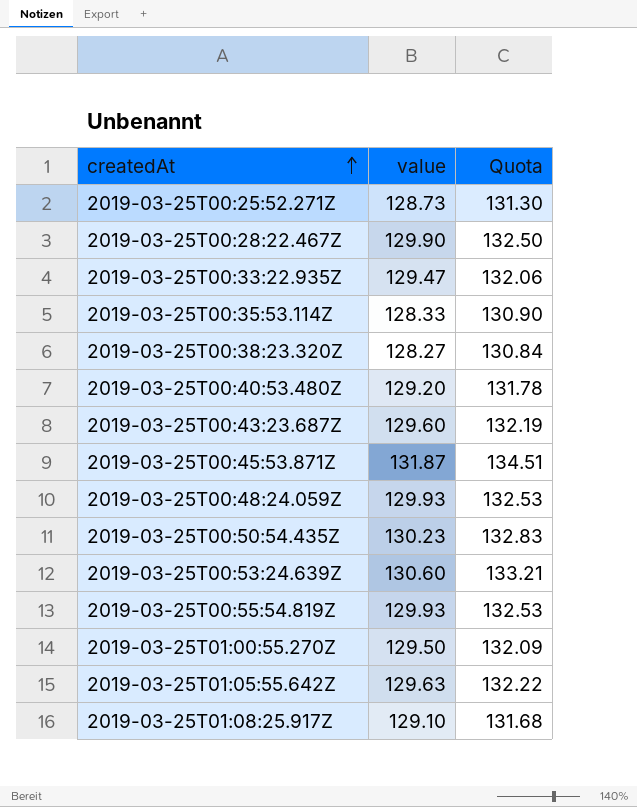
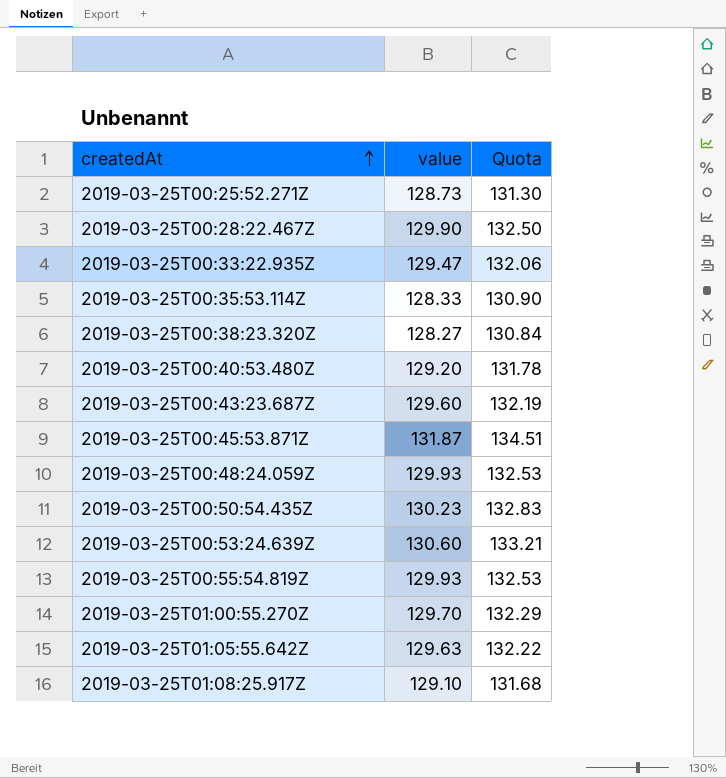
2019-03-25T01:00:55.270Z | value: 129.50 -> 129.70
2019-03-25T01:00:55.270Z | Quota: 132.09 -> 132.29

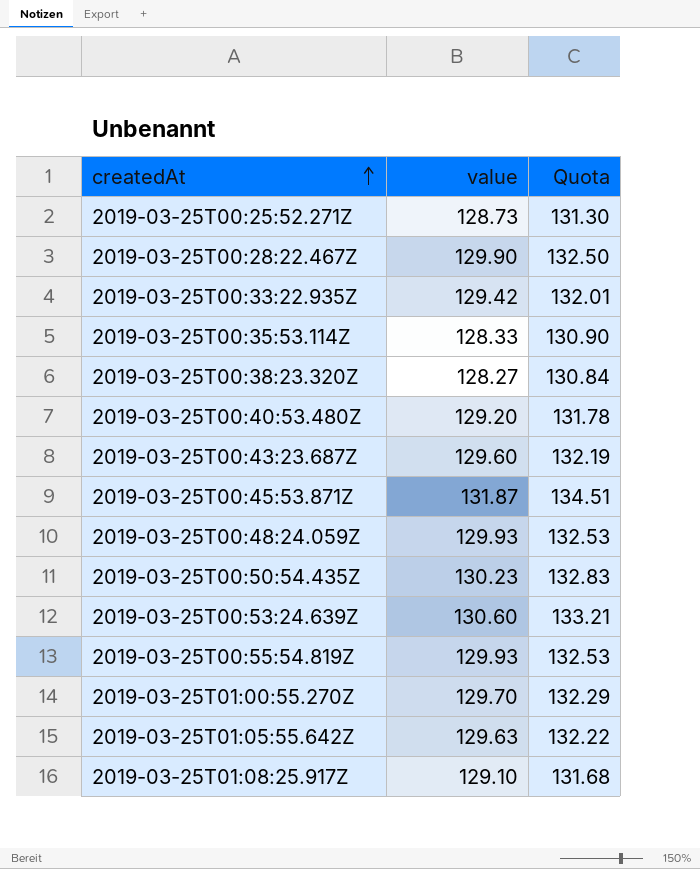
2019-03-25T00:33:22.935Z | value: 129.47 -> 129.42
2019-03-25T00:33:22.935Z | Quota: 132.06 -> 132.01

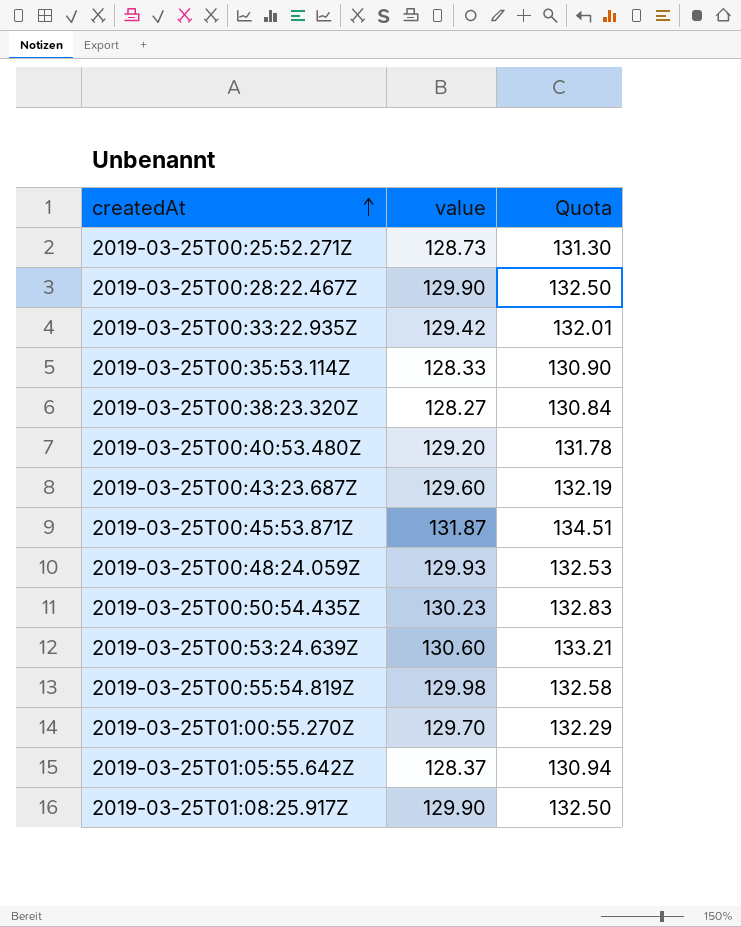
2019-03-25T00:55:54.819Z | value: 129.93 -> 129.98
2019-03-25T00:55:54.819Z | Quota: 132.53 -> 132.58
2019-03-25T01:05:55.642Z | value: 129.63 -> 128.37
2019-03-25T01:05:55.642Z | Quota: 132.22 -> 130.94
2019-03-25T01:08:25.917Z | value: 129.10 -> 129.90
2019-03-25T01:08:25.917Z | Quota: 131.68 -> 132.50

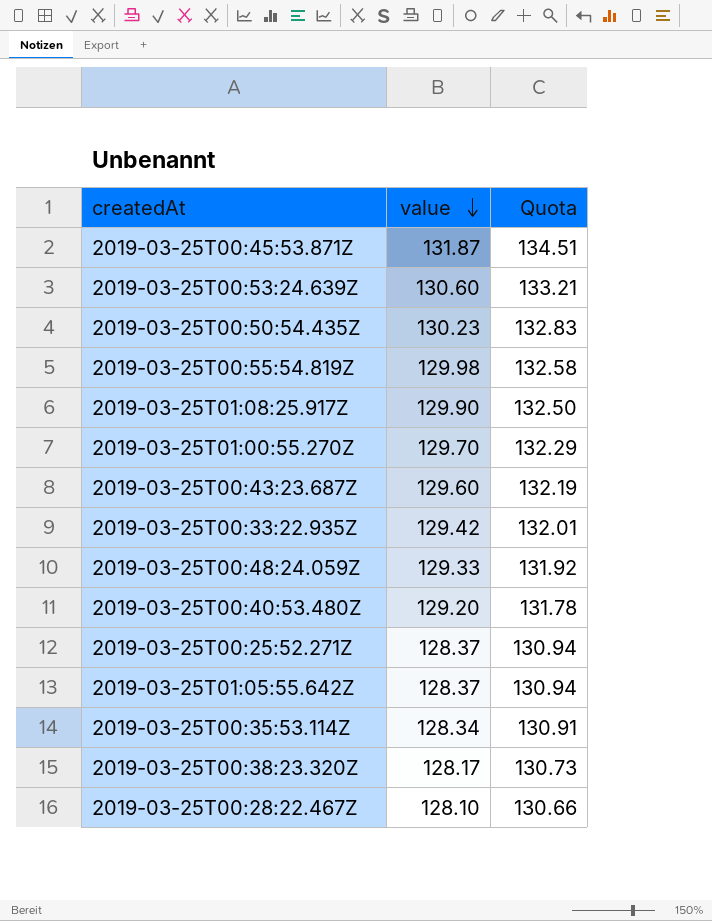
row order: createdAt ascending -> value descending
2019-03-25T00:48:24.059Z | value: 129.93 -> 129.33
2019-03-25T00:48:24.059Z | Quota: 132.53 -> 131.92
2019-03-25T00:25:52.271Z | value: 128.73 -> 128.37
2019-03-25T00:25:52.271Z | Quota: 131.30 -> 130.94
2019-03-25T00:35:53.114Z | value: 128.33 -> 128.34
2019-03-25T00:35:53.114Z | Quota: 130.90 -> 130.91
2019-03-25T00:38:23.320Z | value: 128.27 -> 128.17
2019-03-25T00:38:23.320Z | Quota: 130.84 -> 130.73
2019-03-25T00:28:22.467Z | value: 129.90 -> 128.10
2019-03-25T00:28:22.467Z | Quota: 132.50 -> 130.66

